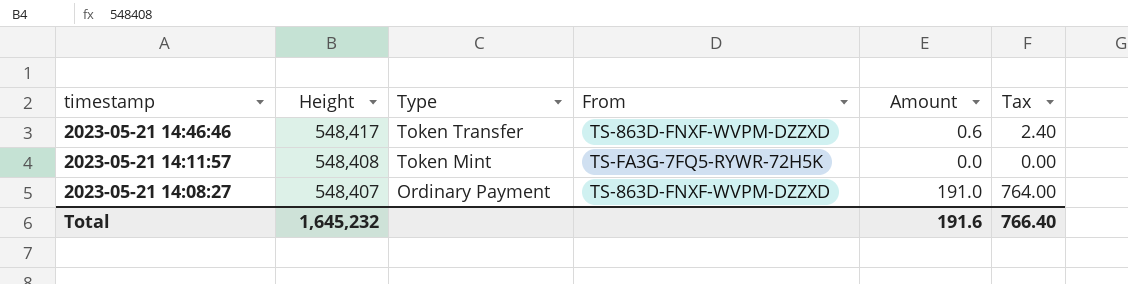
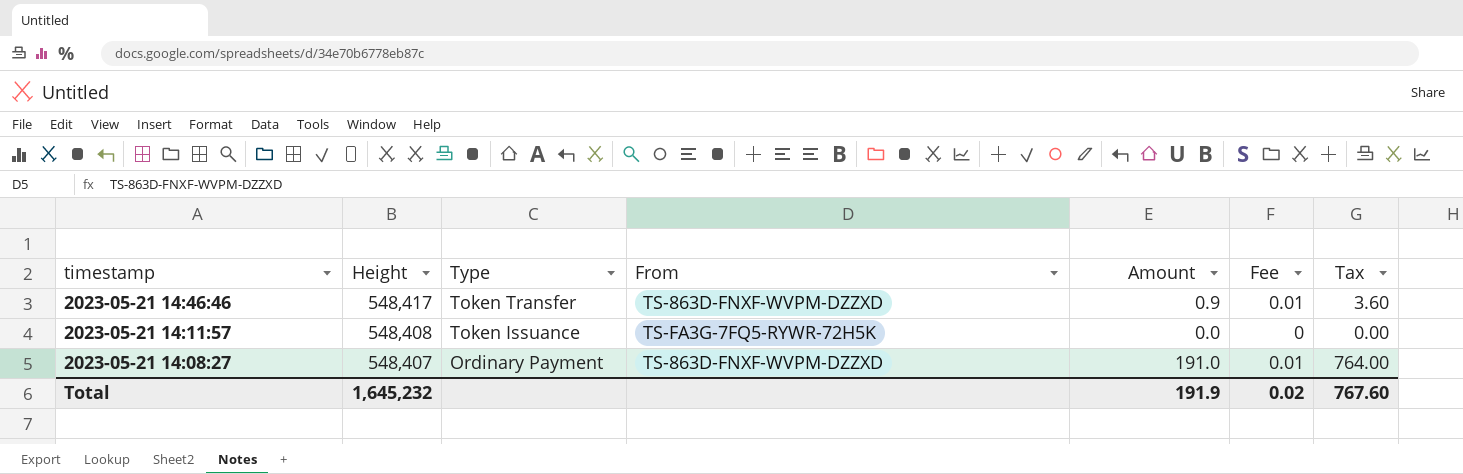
column Fee | position: none -> 6
2023-05-21 14:46:46 | Amount: 0.6 -> 0.9
2023-05-21 14:46:46 | Tax: 2.40 -> 3.60
2023-05-21 14:11:57 | Type: Token Mint -> Token Issuance
Total | Amount: 191.6 -> 191.9
Total | Tax: 766.40 -> 767.60

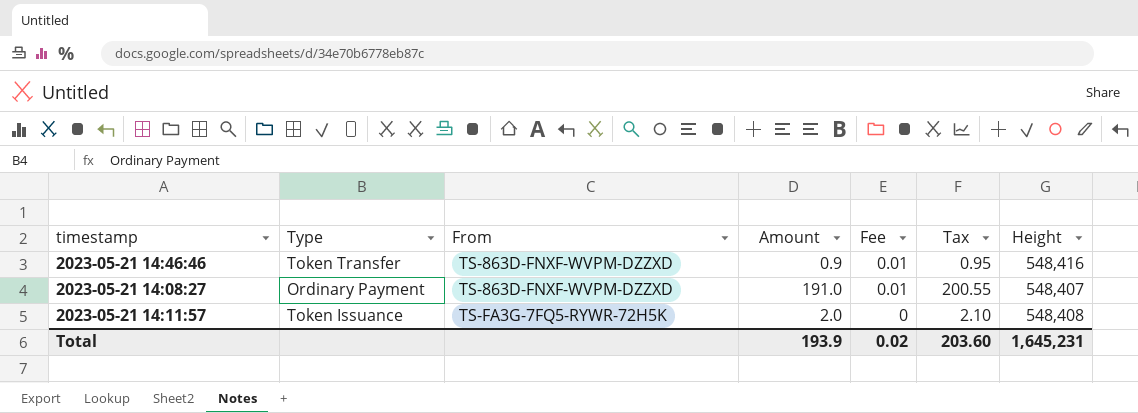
row order: timestamp descending -> From ascending
column Tax | formula: [Amount] * 4 -> [Amount] * 1.05
column Height | position: 2 -> 7
2023-05-21 14:46:46 | Height: 548,417 -> 548,416
2023-05-21 14:11:57 | Amount: 0.0 -> 2.0
Total | Amount: 191.9 -> 193.9
Total | Tax: 767.60 -> 203.60
Total | Height: 1,645,232 -> 1,645,231

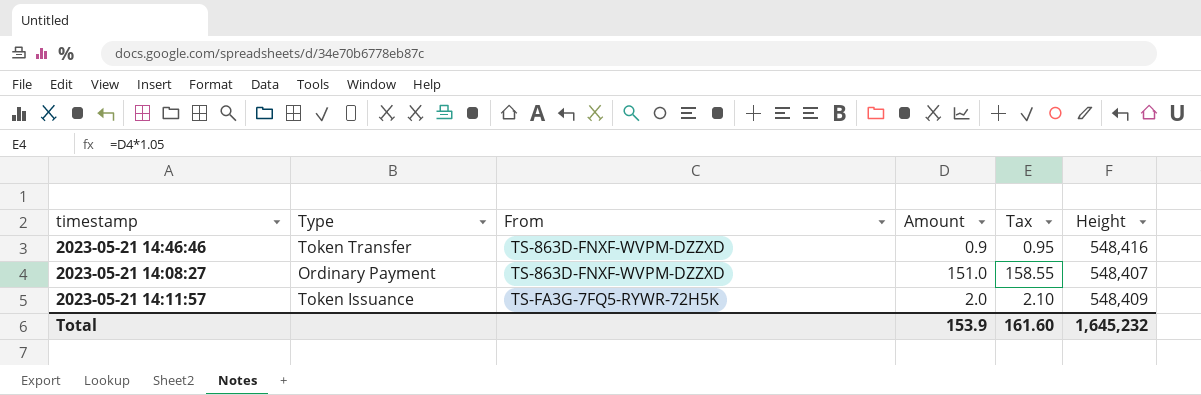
column Fee | position: 5 -> none
2023-05-21 14:08:27 | Amount: 191.0 -> 151.0
2023-05-21 14:08:27 | Tax: 200.55 -> 158.55
2023-05-21 14:11:57 | Height: 548,408 -> 548,409
Total | Amount: 193.9 -> 153.9
Total | Tax: 203.60 -> 161.60
Total | Height: 1,645,231 -> 1,645,232

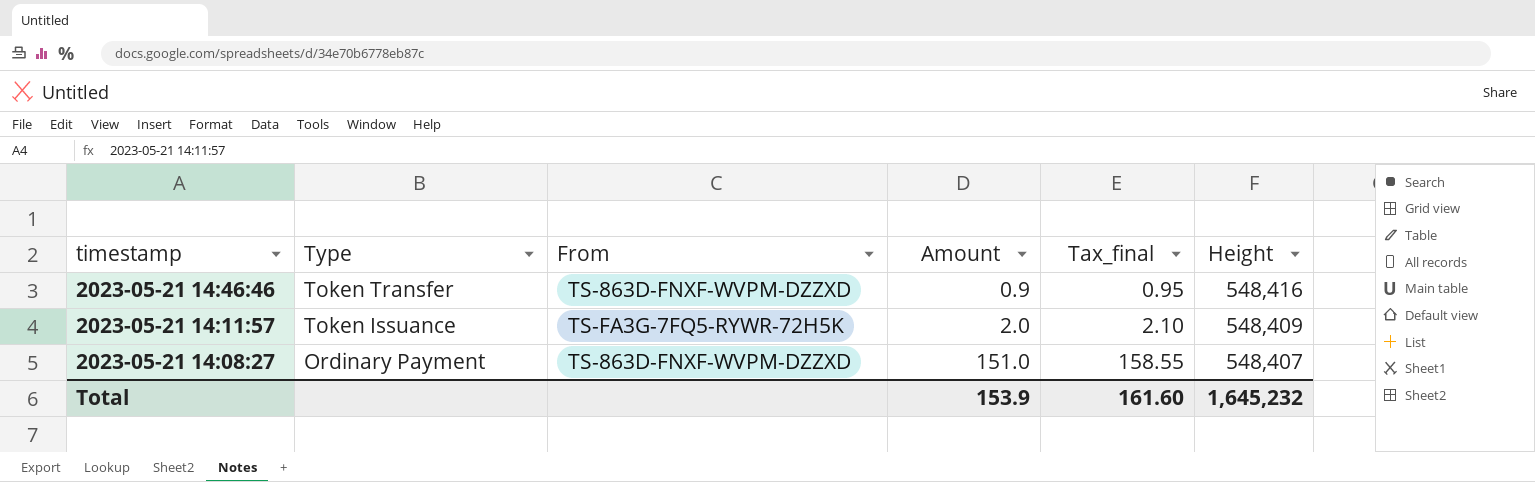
row order: From ascending -> timestamp descending
column name: Tax -> Tax_final

